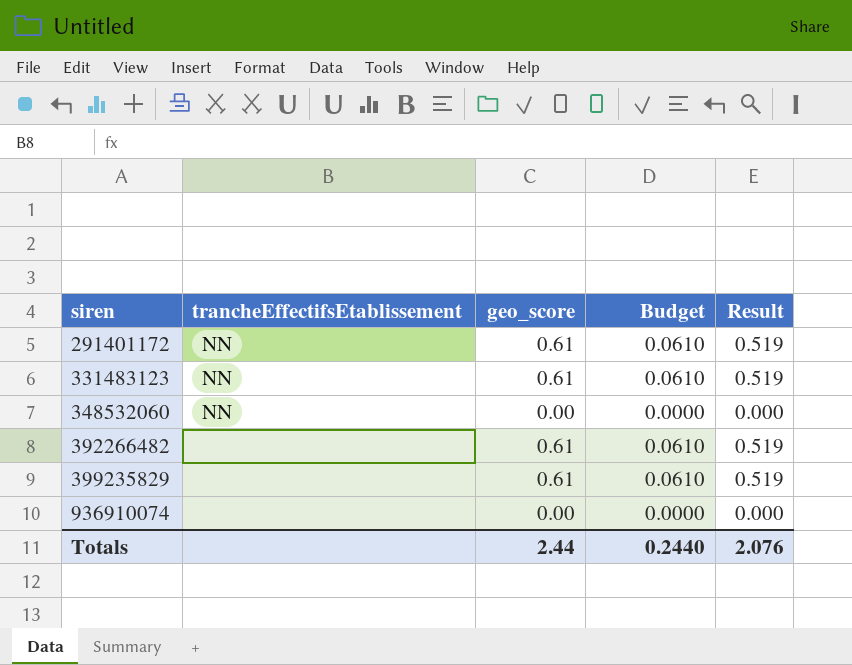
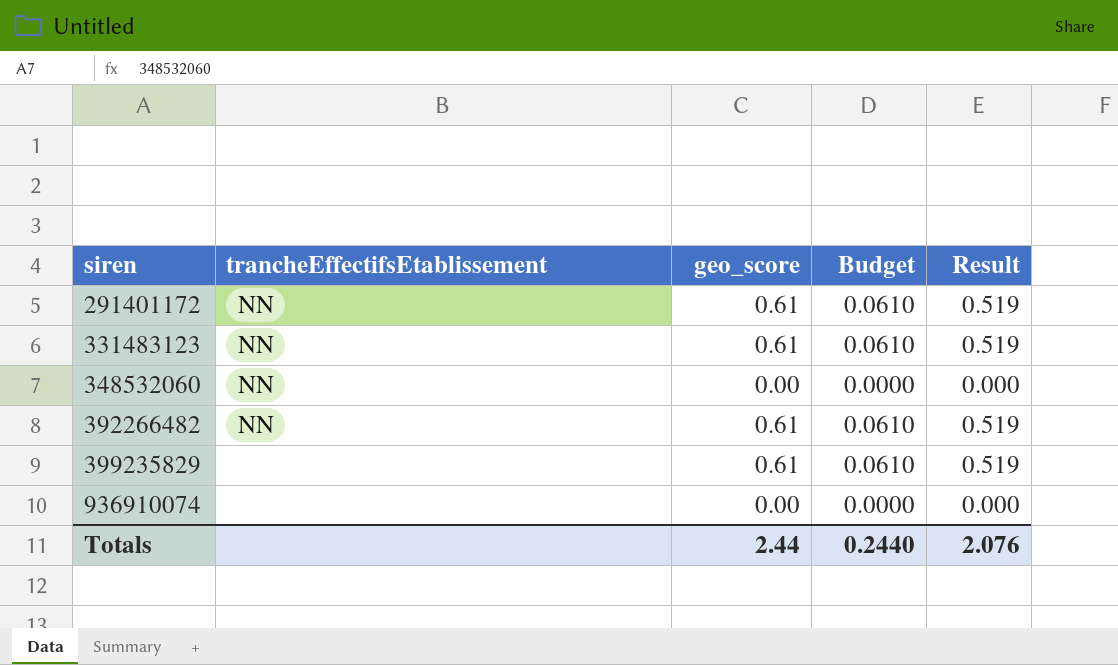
392266482 | trancheEffectifsEtablissement: none -> NN

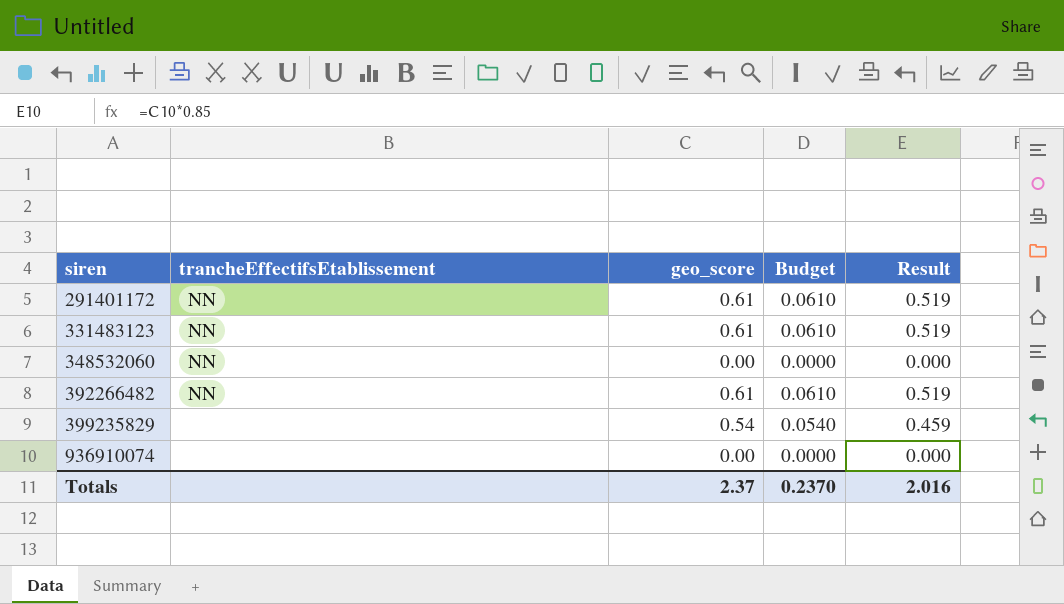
399235829 | geo_score: 0.61 -> 0.54
399235829 | Budget: 0.0610 -> 0.0540
399235829 | Result: 0.519 -> 0.459
Totals | geo_score: 2.44 -> 2.37
Totals | Budget: 0.2440 -> 0.2370
Totals | Result: 2.076 -> 2.016

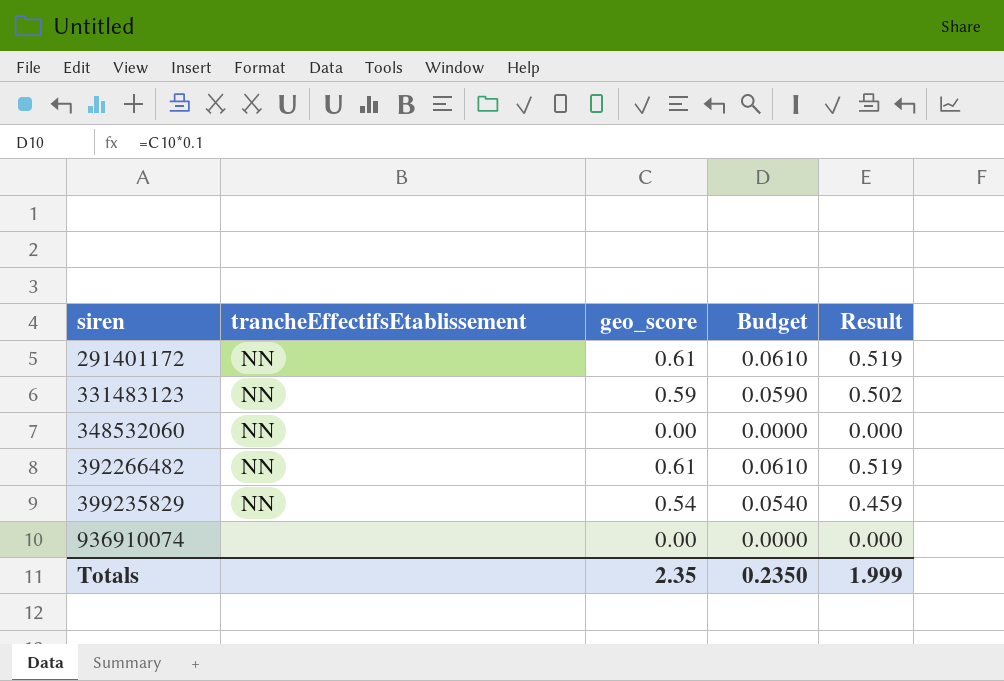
331483123 | geo_score: 0.61 -> 0.59
331483123 | Budget: 0.0610 -> 0.0590
331483123 | Result: 0.519 -> 0.502
399235829 | trancheEffectifsEtablissement: none -> NN
Totals | geo_score: 2.37 -> 2.35
Totals | Budget: 0.2370 -> 0.2350
Totals | Result: 2.016 -> 1.999

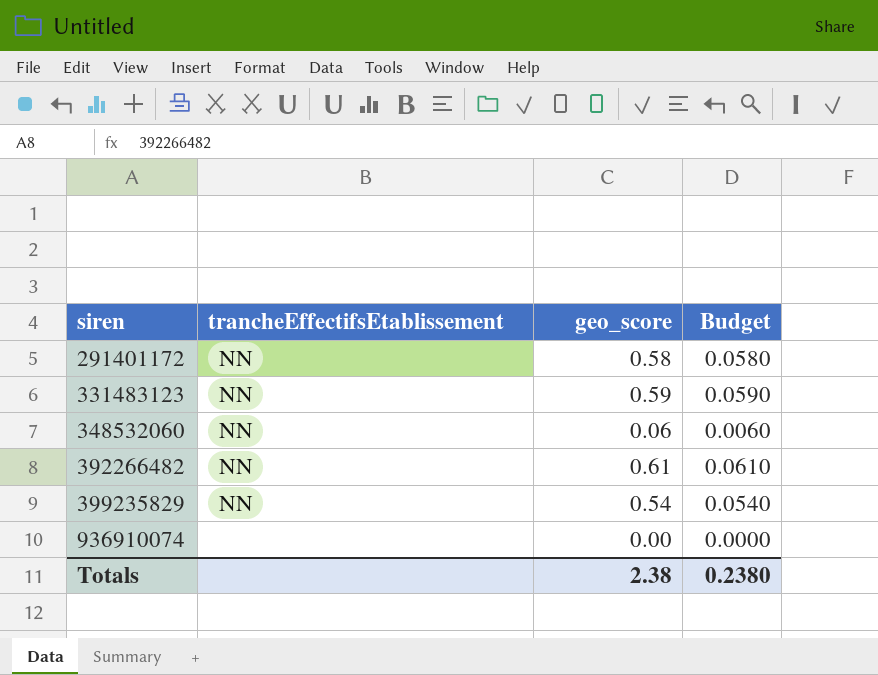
column Result | formula: [geo_score] * 0.85 -> none
291401172 | geo_score: 0.61 -> 0.58
291401172 | Budget: 0.0610 -> 0.0580
348532060 | geo_score: 0.00 -> 0.06
348532060 | Budget: 0.0000 -> 0.0060
Totals | geo_score: 2.35 -> 2.38
Totals | Budget: 0.2350 -> 0.2380

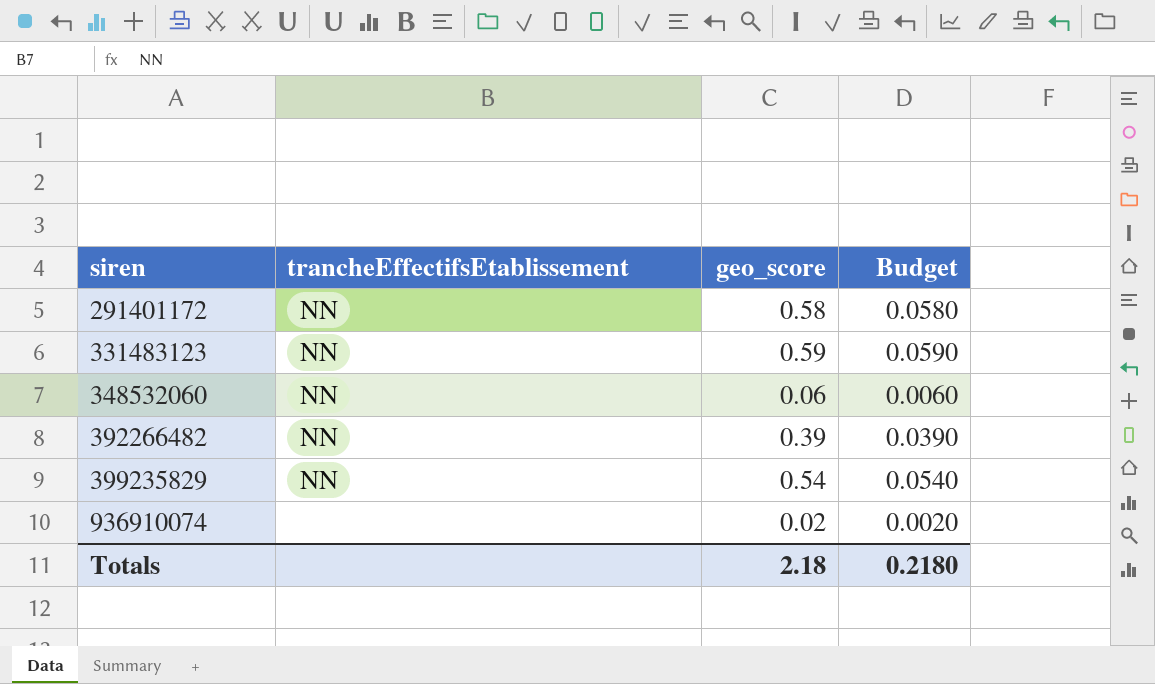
392266482 | geo_score: 0.61 -> 0.39
392266482 | Budget: 0.0610 -> 0.0390
936910074 | geo_score: 0.00 -> 0.02
936910074 | Budget: 0.0000 -> 0.0020
Totals | geo_score: 2.38 -> 2.18
Totals | Budget: 0.2380 -> 0.2180

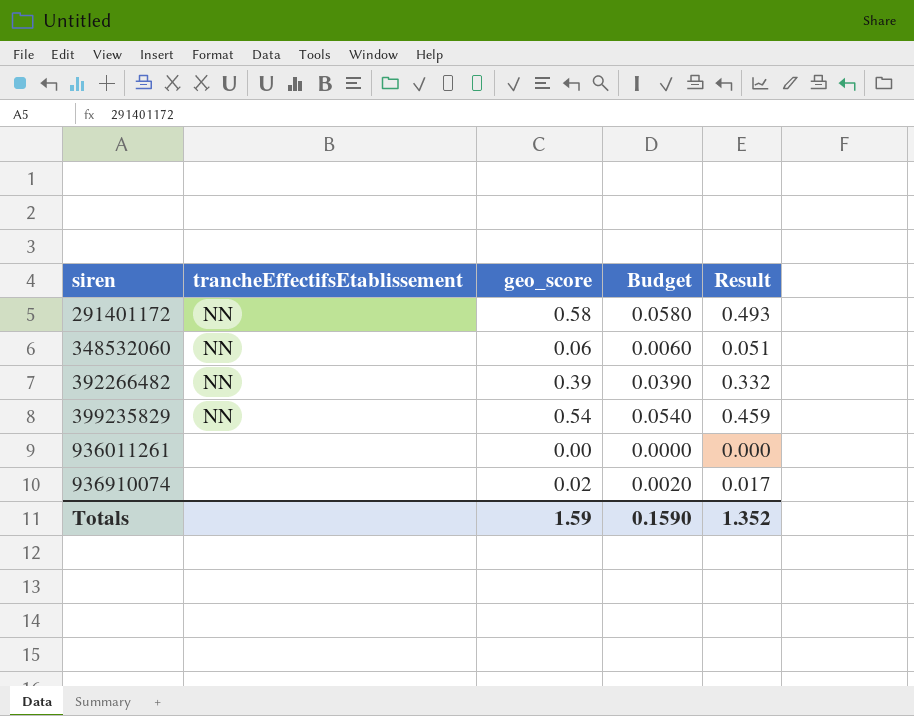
column Result | formula: none -> [geo_score] * 0.85
row 331483123: NN | 0.59 | 0.0590 -> none
row 936011261: none -> none | 0.00 | 0.0000 | 0.000
Totals | geo_score: 2.18 -> 1.59
Totals | Budget: 0.2180 -> 0.1590

